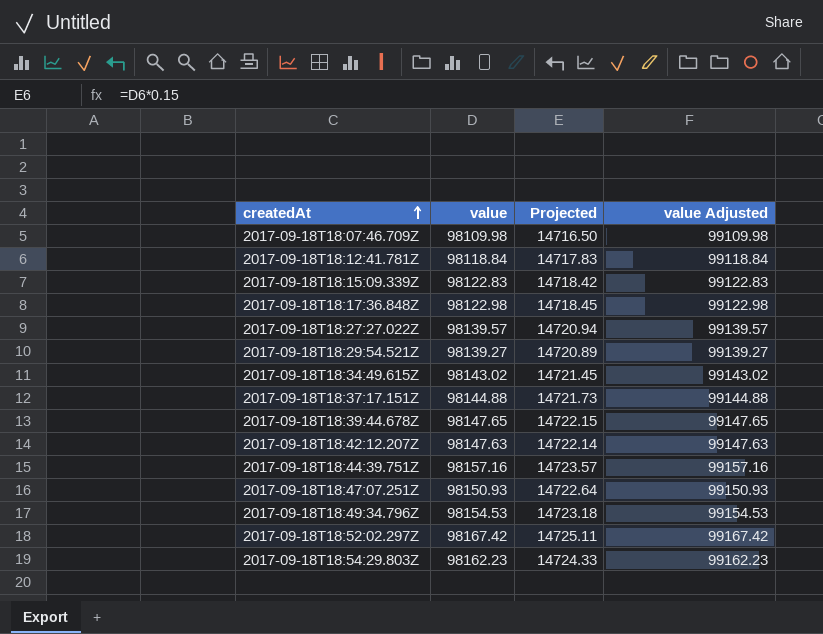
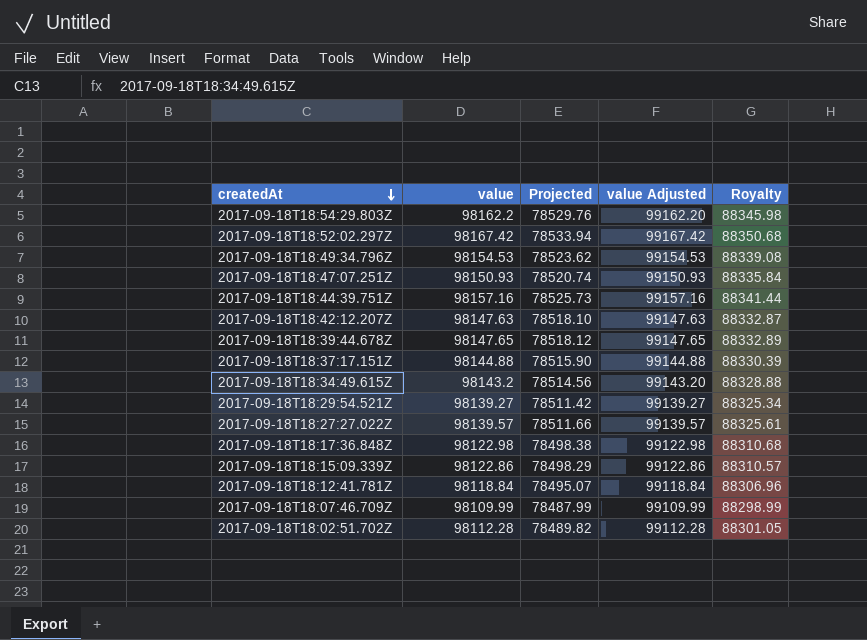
row order: createdAt ascending -> createdAt descending
column Projected | formula: [value] * 0.15 -> [value] * 0.8
column Royalty | formula: none -> [value] * 0.9
2017-09-18T18:54:29.803Z | value: 98162.23 -> 98162.2
2017-09-18T18:54:29.803Z | value Adjusted: 99162.23 -> 99162.20
2017-09-18T18:34:49.615Z | value: 98143.02 -> 98143.2
2017-09-18T18:34:49.615Z | value Adjusted: 99143.02 -> 99143.20
2017-09-18T18:15:09.339Z | value: 98122.83 -> 98122.86
2017-09-18T18:15:09.339Z | value Adjusted: 99122.83 -> 99122.86
2017-09-18T18:07:46.709Z | value: 98109.98 -> 98109.99
2017-09-18T18:07:46.709Z | value Adjusted: 99109.98 -> 99109.99
row 2017-09-18T18:02:51.702Z: none -> 98112.28 | 78489.82 | 99112.28 | 88301.05

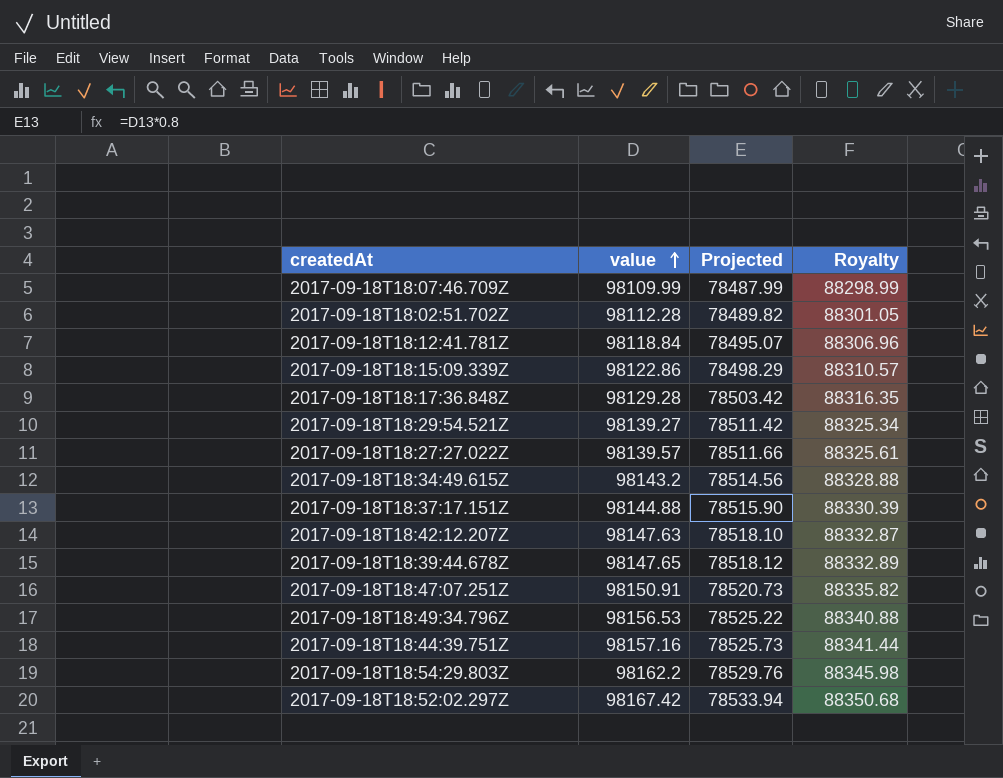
row order: createdAt descending -> value ascending
column value Adjusted | formula: [value] + 1000 -> none
2017-09-18T18:17:36.848Z | value: 98122.98 -> 98129.28
2017-09-18T18:17:36.848Z | Projected: 78498.38 -> 78503.42
2017-09-18T18:17:36.848Z | Royalty: 88310.68 -> 88316.35
2017-09-18T18:47:07.251Z | value: 98150.93 -> 98150.91
2017-09-18T18:47:07.251Z | Projected: 78520.74 -> 78520.73
2017-09-18T18:47:07.251Z | Royalty: 88335.84 -> 88335.82
2017-09-18T18:49:34.796Z | value: 98154.53 -> 98156.53
2017-09-18T18:49:34.796Z | Projected: 78523.62 -> 78525.22
2017-09-18T18:49:34.796Z | Royalty: 88339.08 -> 88340.88

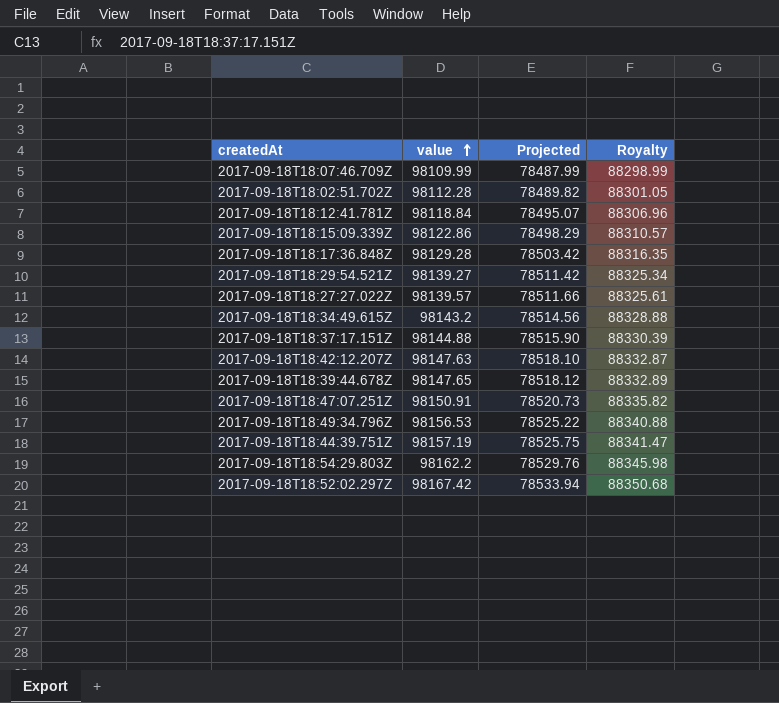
2017-09-18T18:44:39.751Z | value: 98157.16 -> 98157.19
2017-09-18T18:44:39.751Z | Projected: 78525.73 -> 78525.75
2017-09-18T18:44:39.751Z | Royalty: 88341.44 -> 88341.47

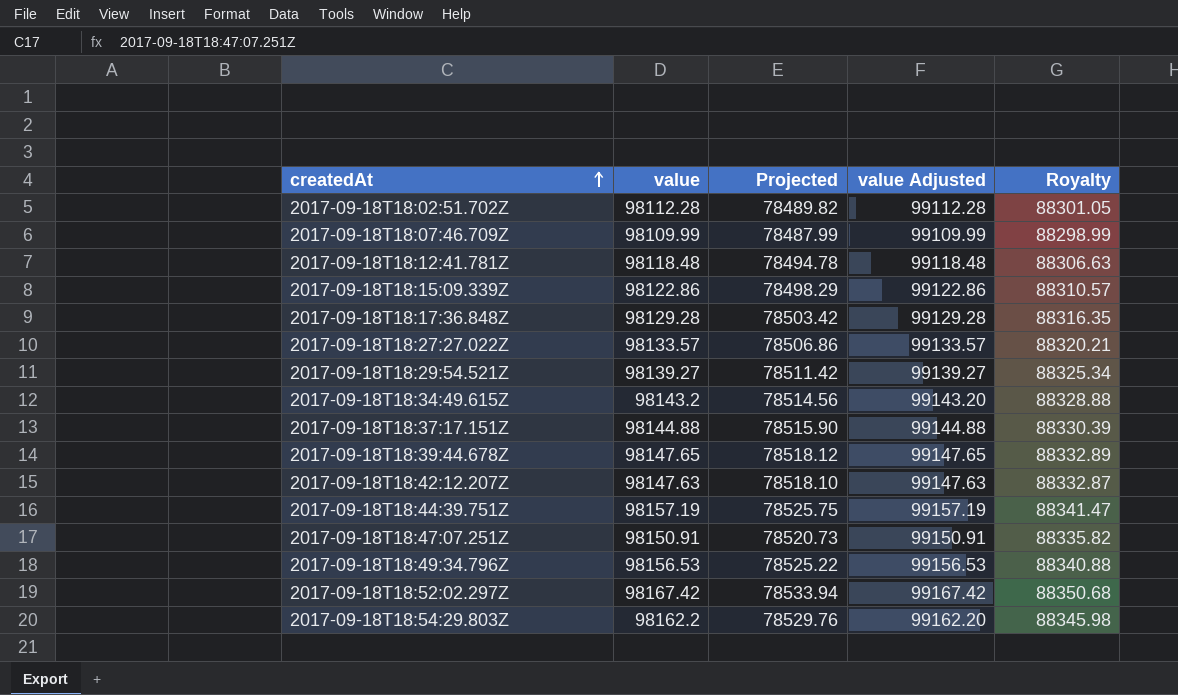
row order: value ascending -> createdAt ascending
column value Adjusted | formula: none -> [value] + 1000
2017-09-18T18:12:41.781Z | value: 98118.84 -> 98118.48
2017-09-18T18:12:41.781Z | Projected: 78495.07 -> 78494.78
2017-09-18T18:12:41.781Z | Royalty: 88306.96 -> 88306.63
2017-09-18T18:27:27.022Z | value: 98139.57 -> 98133.57
2017-09-18T18:27:27.022Z | Projected: 78511.66 -> 78506.86
2017-09-18T18:27:27.022Z | Royalty: 88325.61 -> 88320.21

